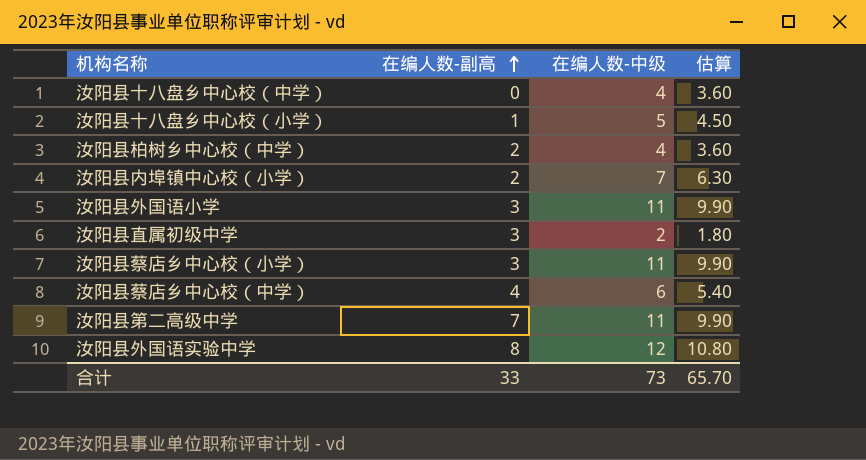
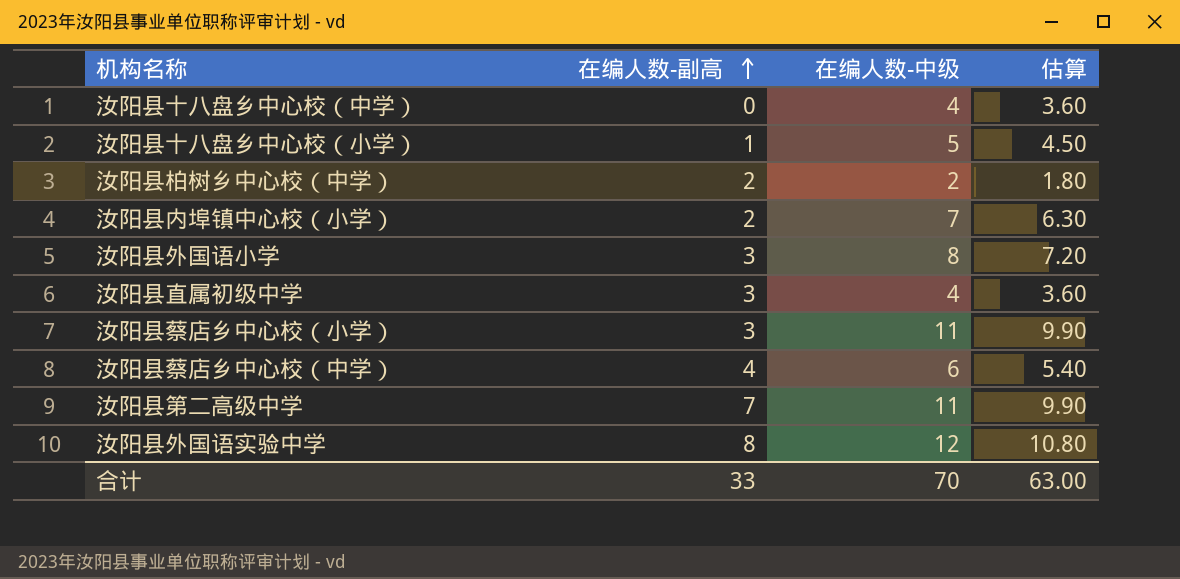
汝阳县柏树乡中心校（中学） | 在编人数-中级: 4 -> 2
汝阳县柏树乡中心校（中学） | 估算: 3.60 -> 1.80
汝阳县外国语小学 | 在编人数-中级: 11 -> 8
汝阳县外国语小学 | 估算: 9.90 -> 7.20
汝阳县直属初级中学 | 在编人数-中级: 2 -> 4
汝阳县直属初级中学 | 估算: 1.80 -> 3.60
合计 | 在编人数-中级: 73 -> 70
合计 | 估算: 65.70 -> 63.00

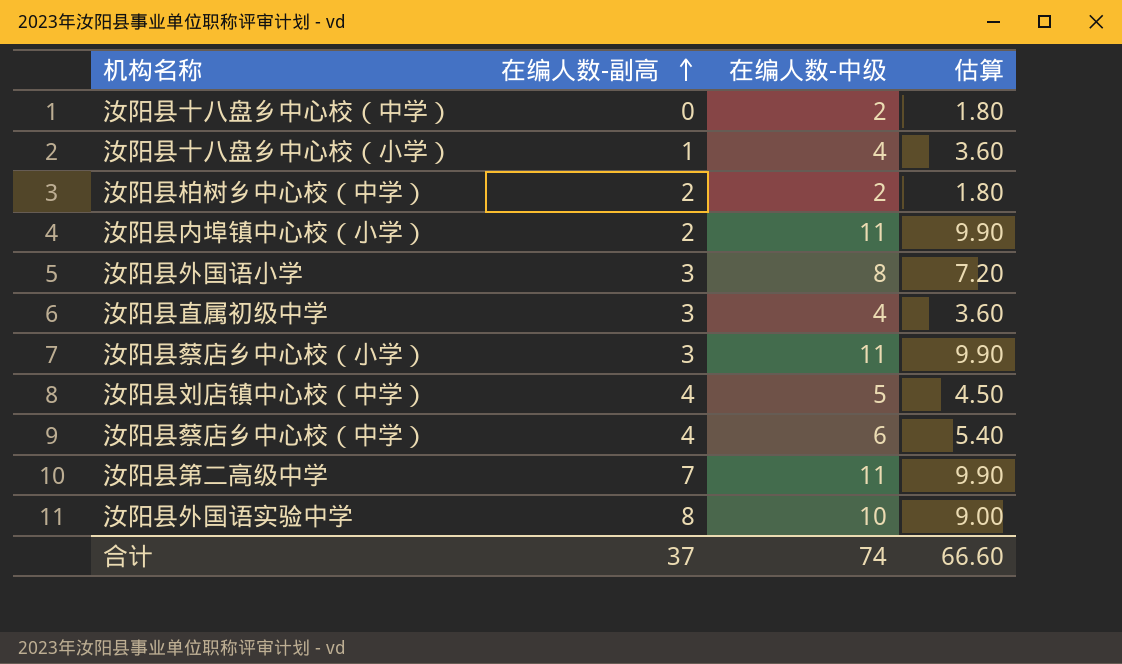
汝阳县十八盘乡中心校（中学） | 在编人数-中级: 4 -> 2
汝阳县十八盘乡中心校（中学） | 估算: 3.60 -> 1.80
汝阳县十八盘乡中心校（小学） | 在编人数-中级: 5 -> 4
汝阳县十八盘乡中心校（小学） | 估算: 4.50 -> 3.60
汝阳县内埠镇中心校（小学） | 在编人数-中级: 7 -> 11
汝阳县内埠镇中心校（小学） | 估算: 6.30 -> 9.90
row 汝阳县刘店镇中心校（中学）: none -> 4 | 5 | 4.50
汝阳县外国语实验中学 | 在编人数-中级: 12 -> 10
汝阳县外国语实验中学 | 估算: 10.80 -> 9.00
合计 | 在编人数-副高: 33 -> 37
合计 | 在编人数-中级: 70 -> 74
合计 | 估算: 63.00 -> 66.60

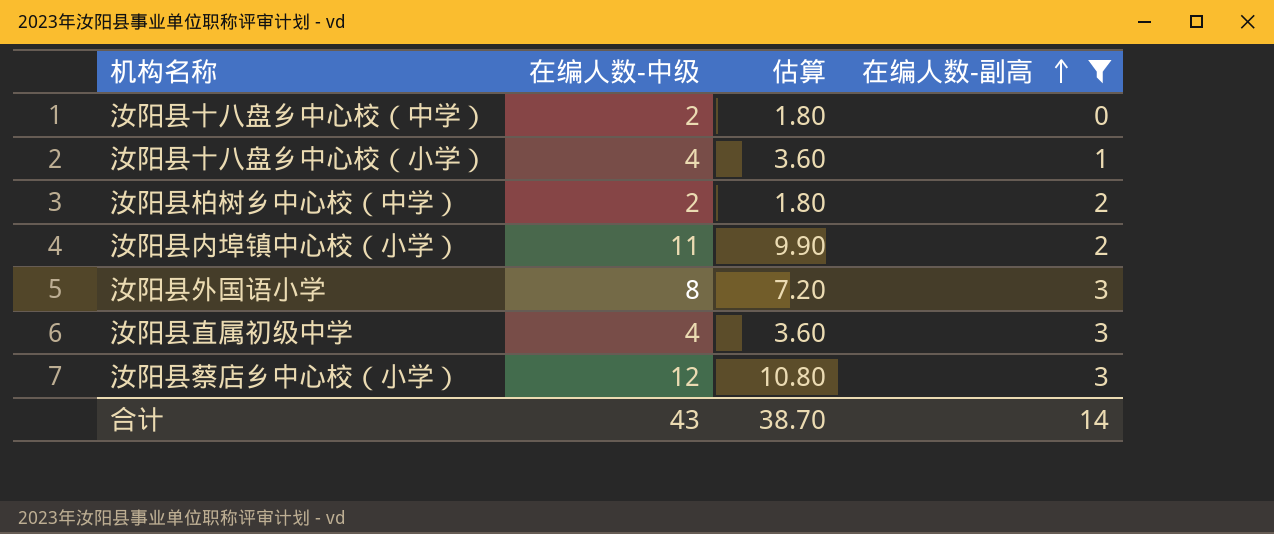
filter: none -> 在编人数-副高 <= 3
column 在编人数-副高 | position: 2 -> 4
汝阳县蔡店乡中心校（小学） | 在编人数-中级: 11 -> 12
汝阳县蔡店乡中心校（小学） | 估算: 9.90 -> 10.80
合计 | 在编人数-中级: 74 -> 43
合计 | 估算: 66.60 -> 38.70
合计 | 在编人数-副高: 37 -> 14

